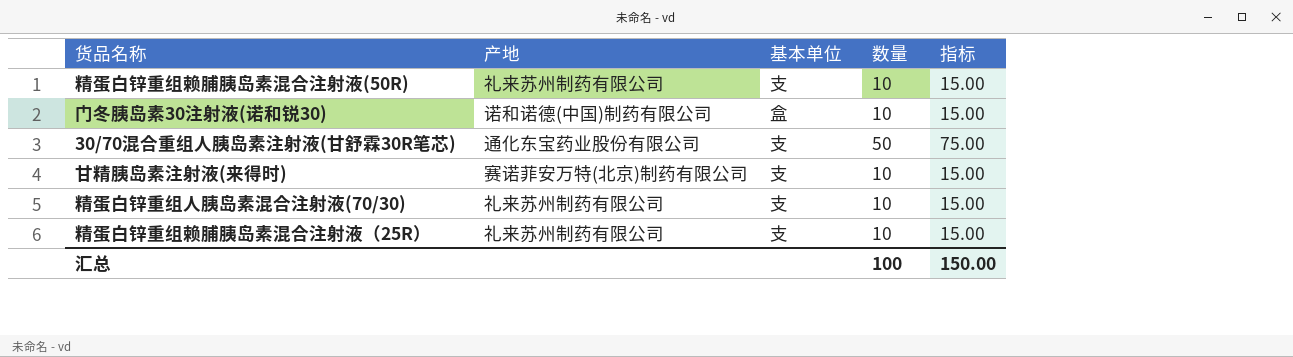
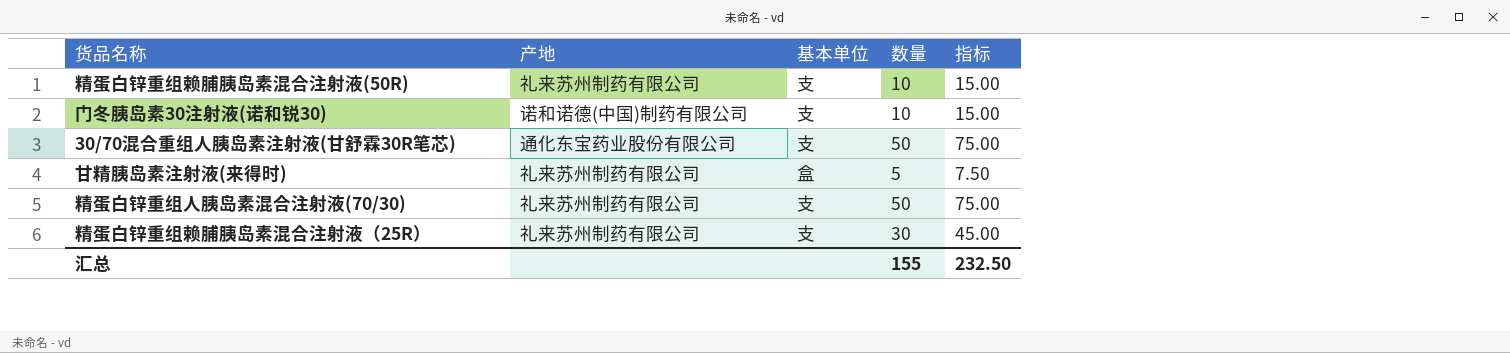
门冬胰岛素30注射液(诺和锐30) | 基本单位: 盒 -> 支
甘精胰岛素注射液(来得时) | 产地: 赛诺菲安万特(北京)制药有限公司 -> 礼来苏州制药有限公司
甘精胰岛素注射液(来得时) | 基本单位: 支 -> 盒
甘精胰岛素注射液(来得时) | 数量: 10 -> 5
甘精胰岛素注射液(来得时) | 指标: 15.00 -> 7.50
精蛋白锌重组人胰岛素混合注射液(70/30) | 数量: 10 -> 50
精蛋白锌重组人胰岛素混合注射液(70/30) | 指标: 15.00 -> 75.00
精蛋白锌重组赖脯胰岛素混合注射液（25R） | 数量: 10 -> 30
精蛋白锌重组赖脯胰岛素混合注射液（25R） | 指标: 15.00 -> 45.00
汇总 | 数量: 100 -> 155
汇总 | 指标: 150.00 -> 232.50

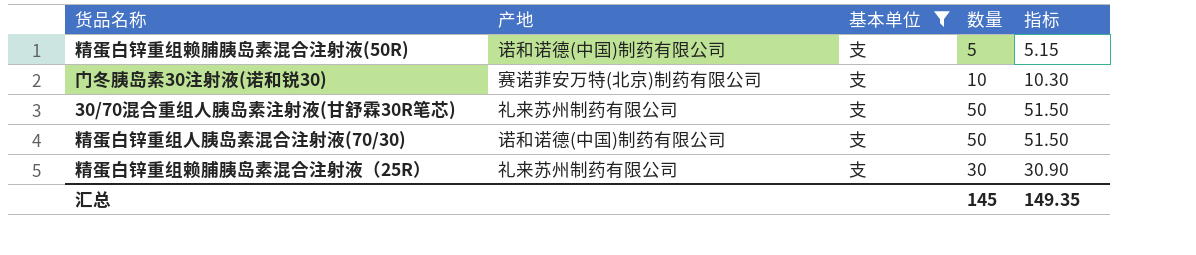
filter: none -> 基本单位 = 支
column 指标 | formula: [数量] * 1.5 -> [数量] * 1.03
精蛋白锌重组赖脯胰岛素混合注射液(50R) | 产地: 礼来苏州制药有限公司 -> 诺和诺德(中国)制药有限公司
精蛋白锌重组赖脯胰岛素混合注射液(50R) | 数量: 10 -> 5
门冬胰岛素30注射液(诺和锐30) | 产地: 诺和诺德(中国)制药有限公司 -> 赛诺菲安万特(北京)制药有限公司
30/70混合重组人胰岛素注射液(甘舒霖30R笔芯) | 产地: 通化东宝药业股份有限公司 -> 礼来苏州制药有限公司
精蛋白锌重组人胰岛素混合注射液(70/30) | 产地: 礼来苏州制药有限公司 -> 诺和诺德(中国)制药有限公司
汇总 | 数量: 155 -> 145
汇总 | 指标: 232.50 -> 149.35

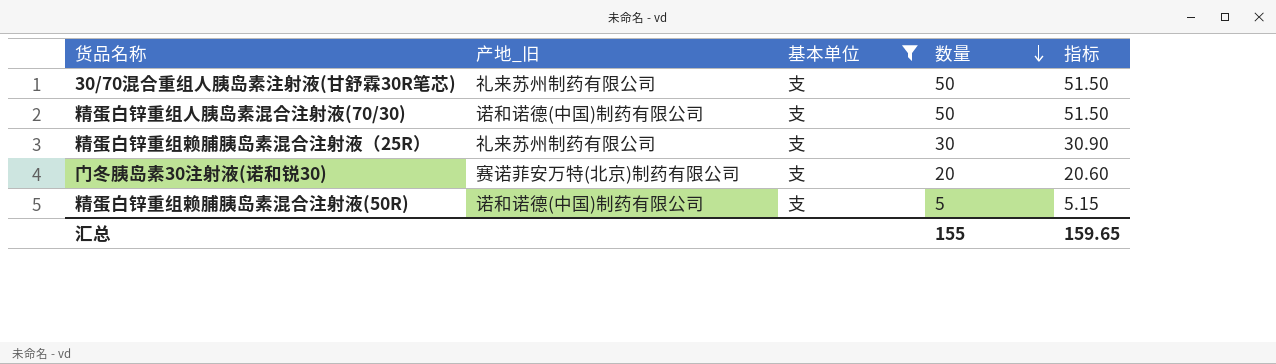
row order: none -> 数量 descending
column name: 产地 -> 产地_旧
门冬胰岛素30注射液(诺和锐30) | 数量: 10 -> 20
门冬胰岛素30注射液(诺和锐30) | 指标: 10.30 -> 20.60
汇总 | 数量: 145 -> 155
汇总 | 指标: 149.35 -> 159.65

